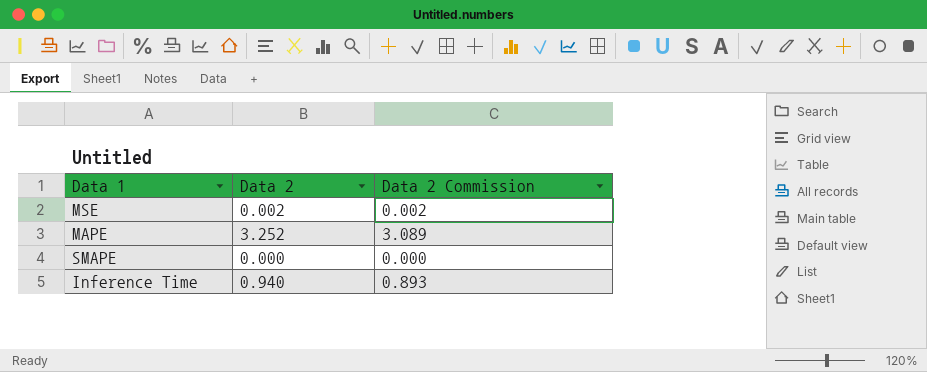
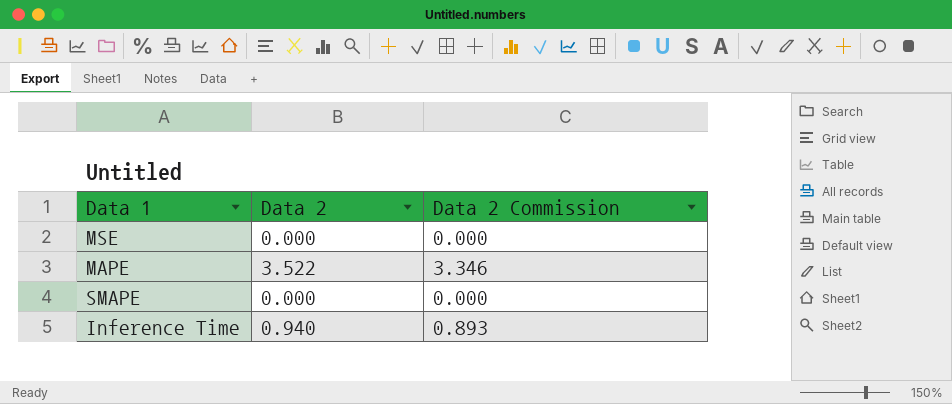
MSE | Data 2: 0.002 -> 0.000
MSE | Data 2 Commission: 0.002 -> 0.000
MAPE | Data 2: 3.252 -> 3.522
MAPE | Data 2 Commission: 3.089 -> 3.346

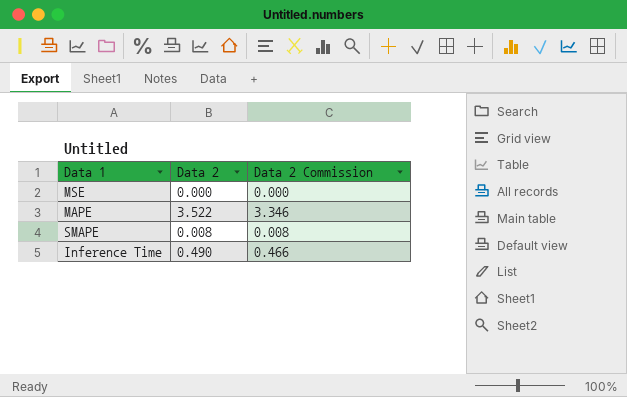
SMAPE | Data 2: 0.000 -> 0.008
SMAPE | Data 2 Commission: 0.000 -> 0.008
Inference Time | Data 2: 0.940 -> 0.490
Inference Time | Data 2 Commission: 0.893 -> 0.466

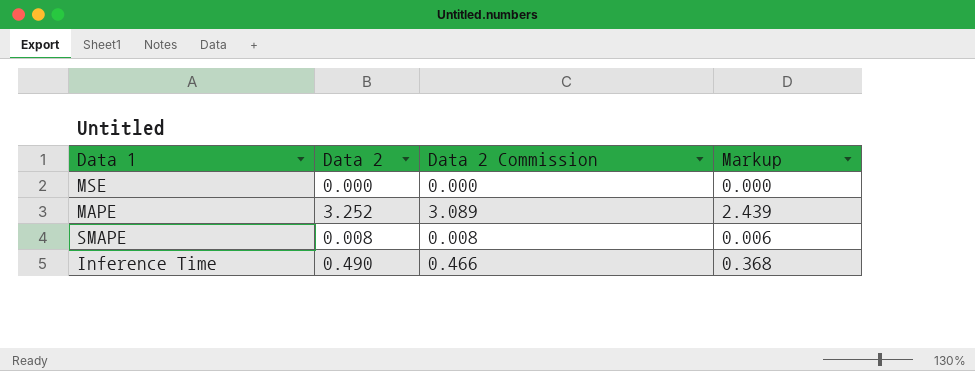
column Markup | formula: none -> [Data 2] * 0.75
MAPE | Data 2: 3.522 -> 3.252
MAPE | Data 2 Commission: 3.346 -> 3.089

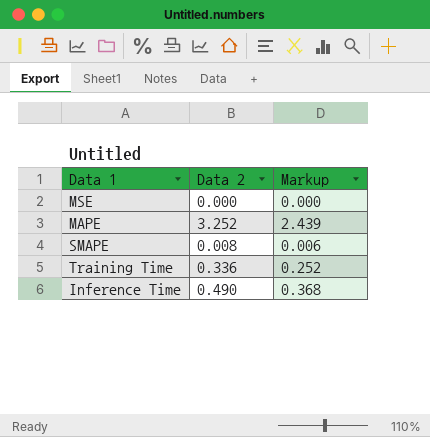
column Data 2 Commission | formula: [Data 2] * 0.95 -> none
row Training Time: none -> 0.336 | 0.252

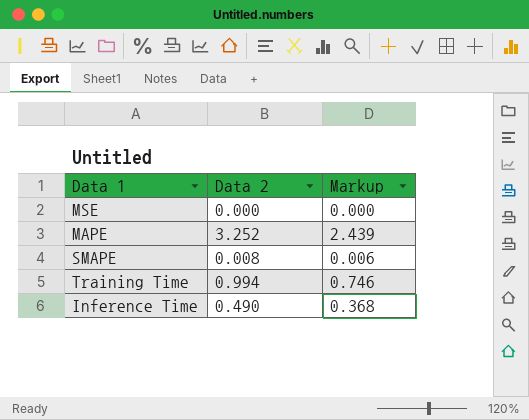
Training Time | Data 2: 0.336 -> 0.994
Training Time | Markup: 0.252 -> 0.746

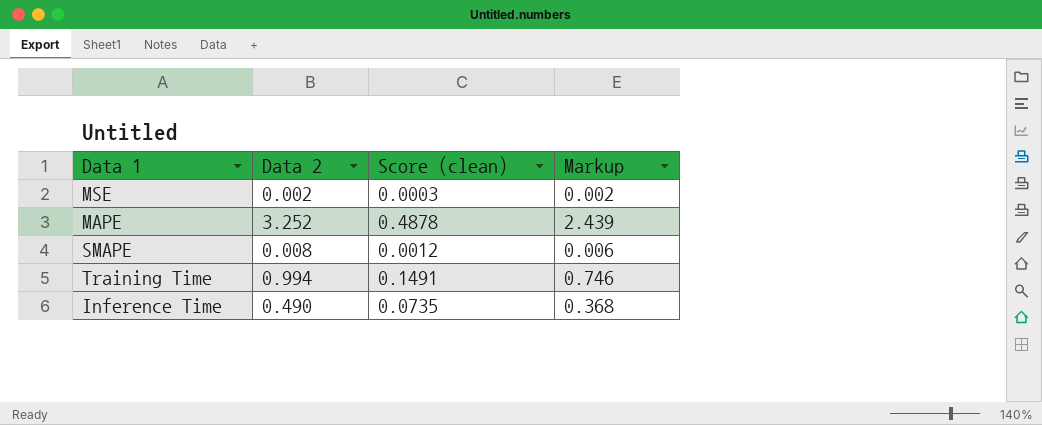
column Score (clean) | formula: none -> [Data 2] * 0.15
MSE | Data 2: 0.000 -> 0.002
MSE | Markup: 0.000 -> 0.002

